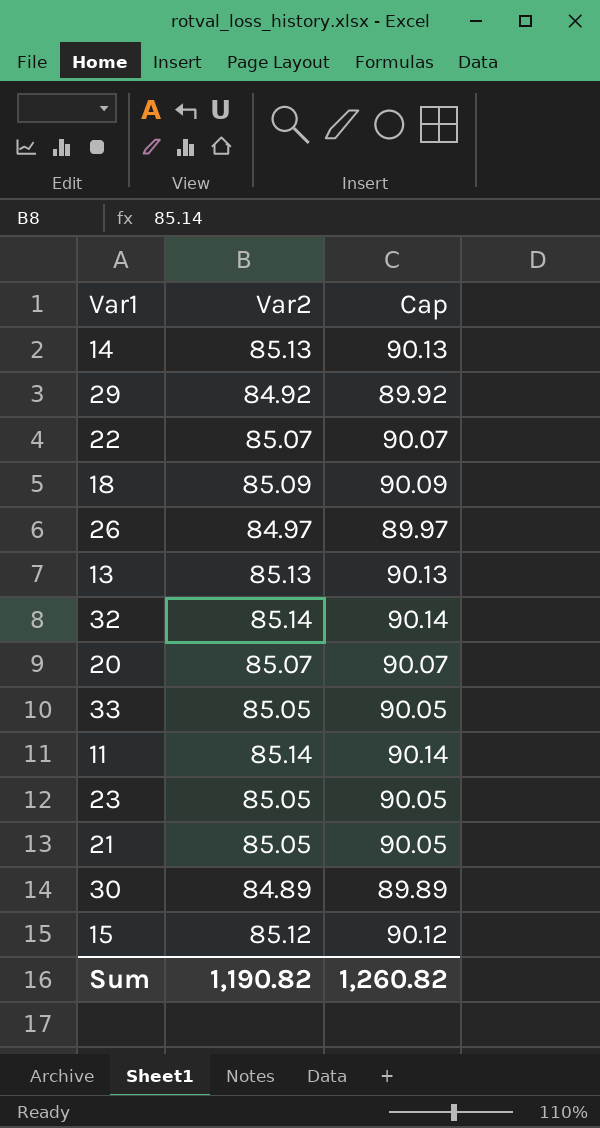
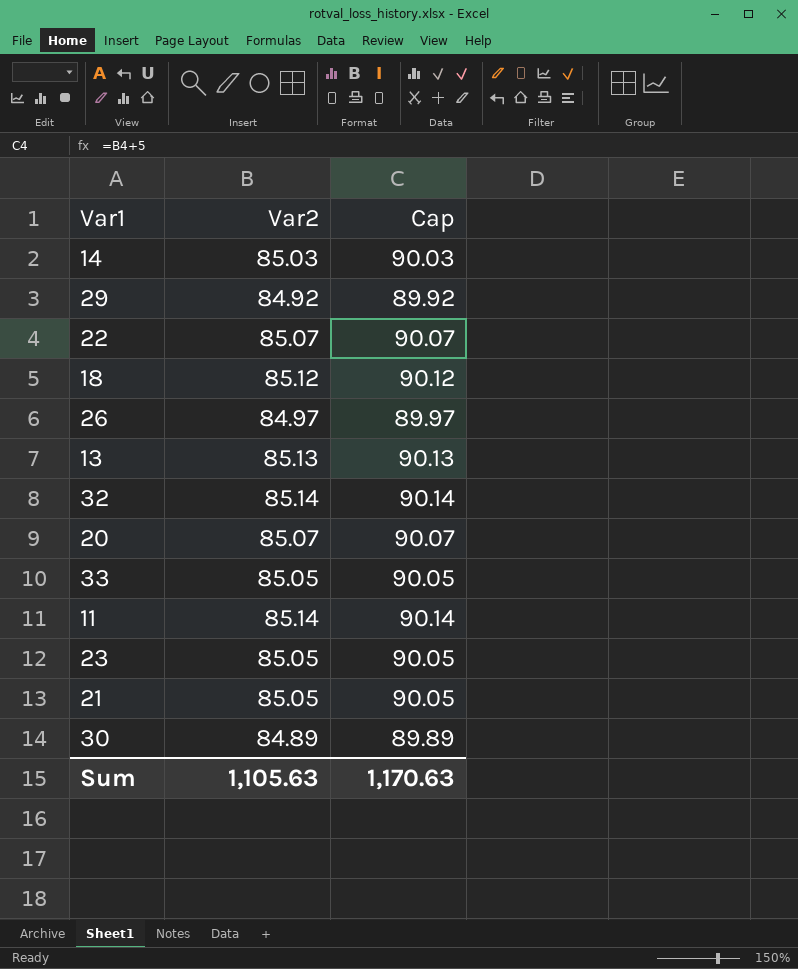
row 15: 85.12 | 90.12 -> none
14 | Var2: 85.13 -> 85.03
14 | Cap: 90.13 -> 90.03
18 | Var2: 85.09 -> 85.12
18 | Cap: 90.09 -> 90.12
Sum | Var2: 1,190.82 -> 1,105.63
Sum | Cap: 1,260.82 -> 1,170.63

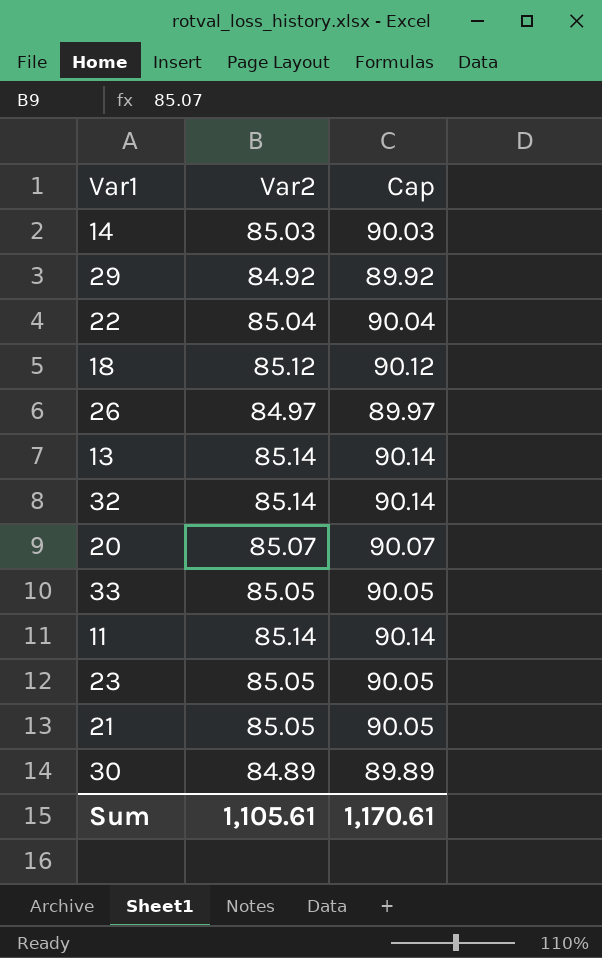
22 | Var2: 85.07 -> 85.04
22 | Cap: 90.07 -> 90.04
13 | Var2: 85.13 -> 85.14
13 | Cap: 90.13 -> 90.14
Sum | Var2: 1,105.63 -> 1,105.61
Sum | Cap: 1,170.63 -> 1,170.61

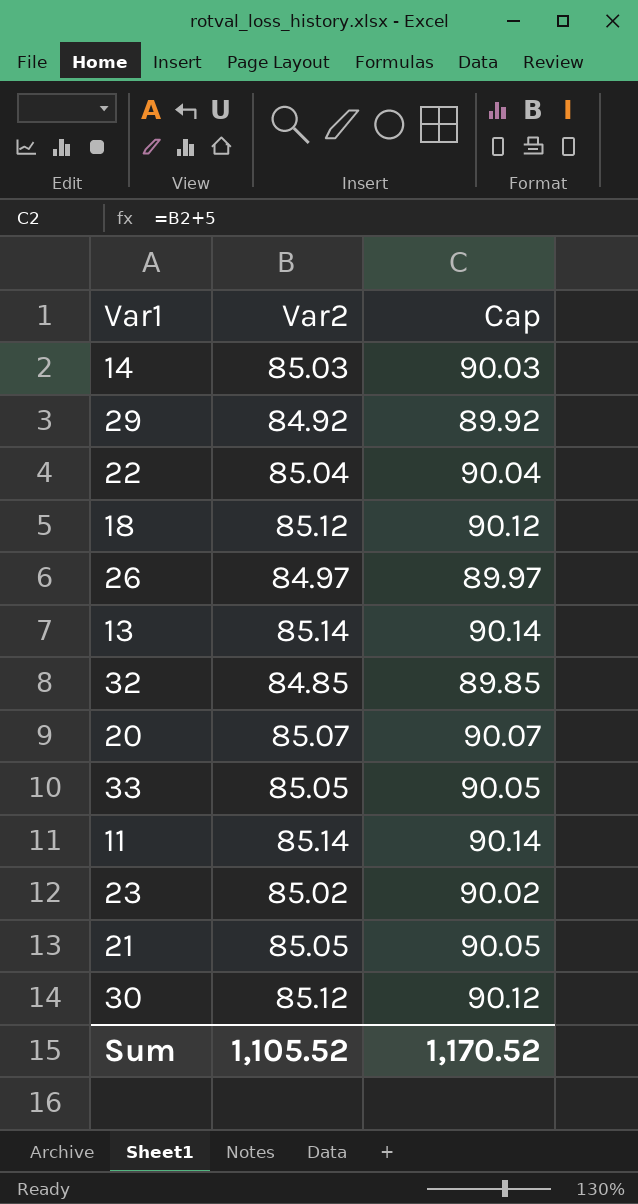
32 | Var2: 85.14 -> 84.85
32 | Cap: 90.14 -> 89.85
23 | Var2: 85.05 -> 85.02
23 | Cap: 90.05 -> 90.02
30 | Var2: 84.89 -> 85.12
30 | Cap: 89.89 -> 90.12
Sum | Var2: 1,105.61 -> 1,105.52
Sum | Cap: 1,170.61 -> 1,170.52

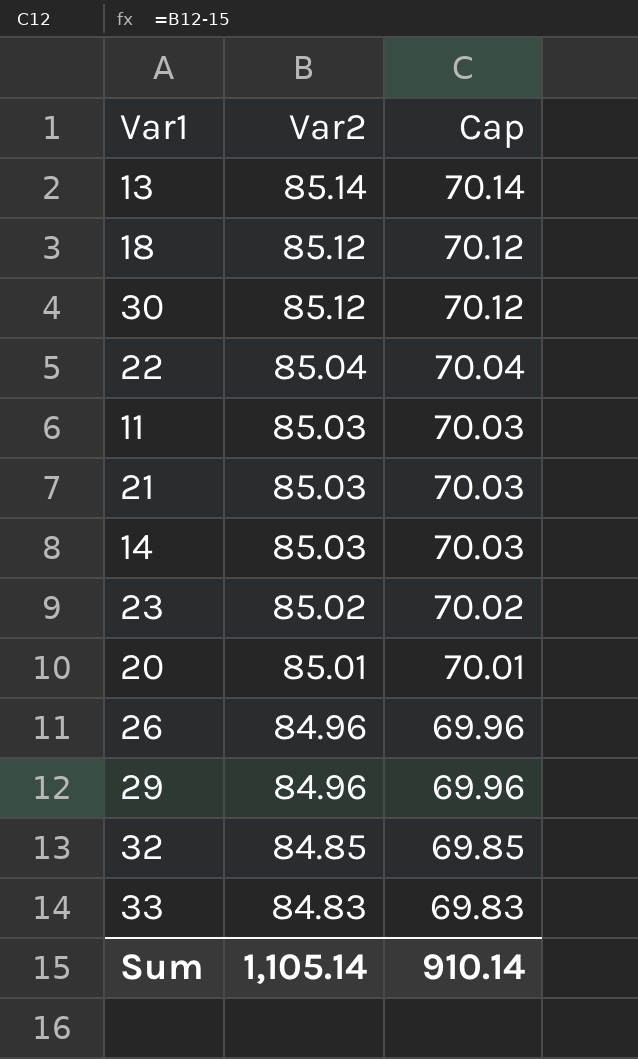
row order: none -> Var2 descending
column Cap | formula: [Var2] + 5 -> [Var2] - 15
11 | Var2: 85.14 -> 85.03
21 | Var2: 85.05 -> 85.03
20 | Var2: 85.07 -> 85.01
26 | Var2: 84.97 -> 84.96
29 | Var2: 84.92 -> 84.96
33 | Var2: 85.05 -> 84.83
Sum | Var2: 1,105.52 -> 1,105.14
Sum | Cap: 1,170.52 -> 910.14

